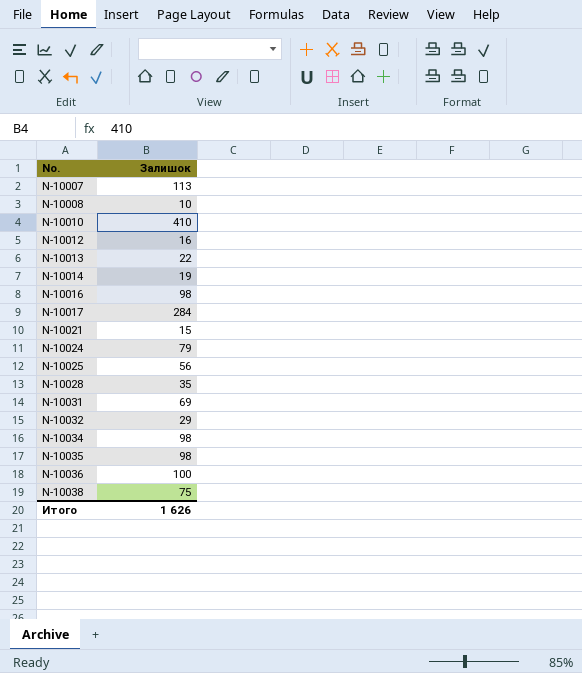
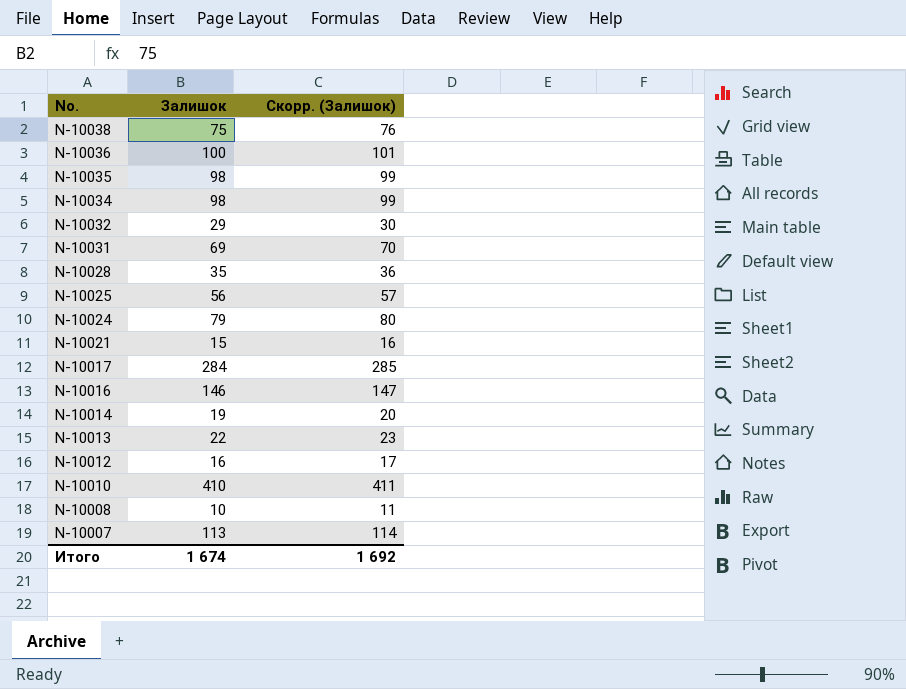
row order: No. ascending -> No. descending
column Скорр. (Залишок) | formula: none -> [Залишок] + 1
N-10016 | Залишок: 98 -> 146
Итого | Залишок: 1 626 -> 1 674

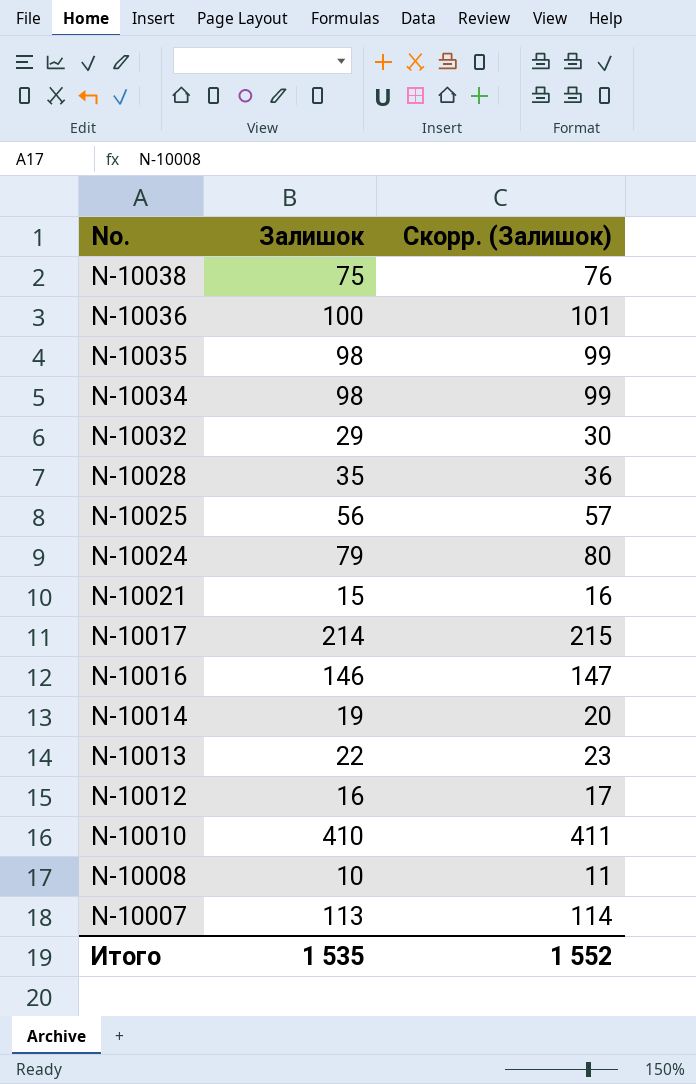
row N-10031: 69 | 70 -> none
N-10017 | Залишок: 284 -> 214
N-10017 | Скорр. (Залишок): 285 -> 215
Итого | Залишок: 1 674 -> 1 535
Итого | Скорр. (Залишок): 1 692 -> 1 552

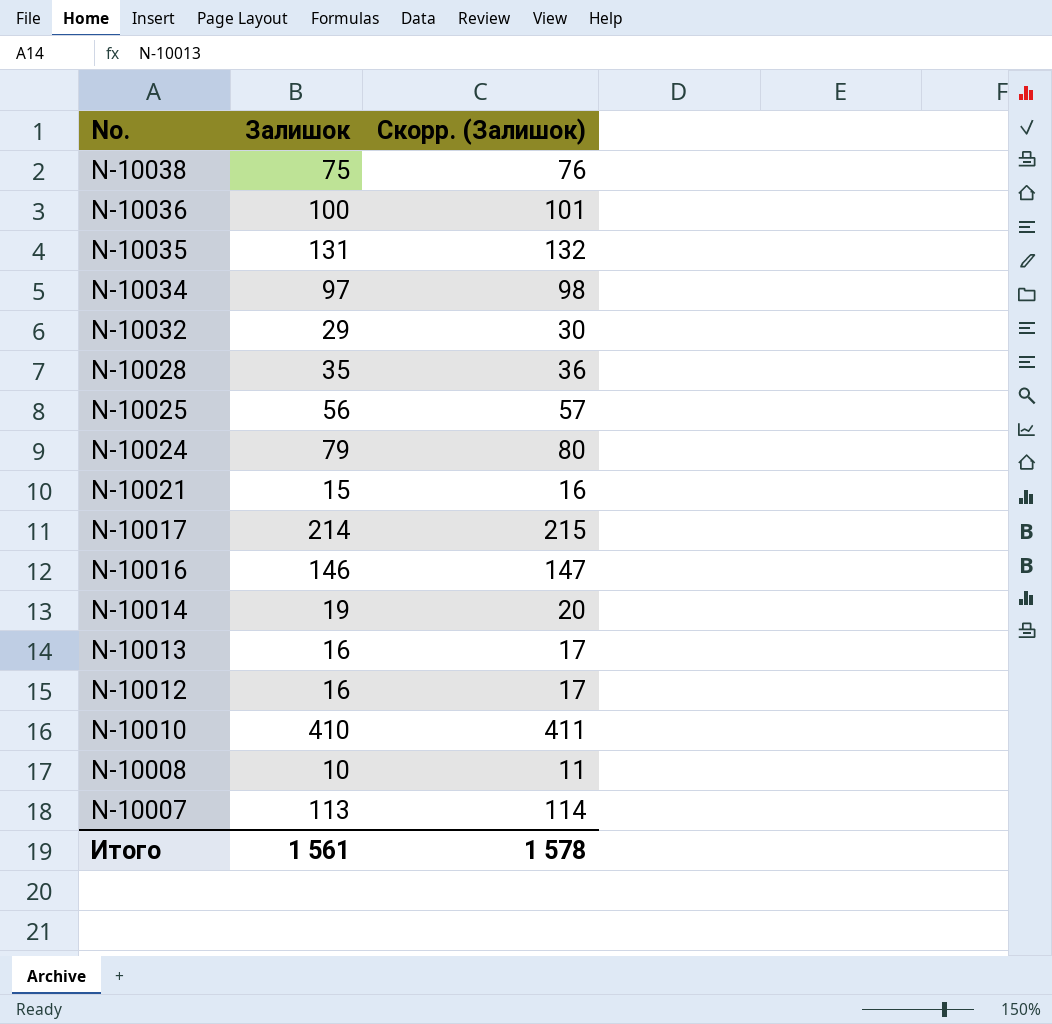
N-10035 | Залишок: 98 -> 131
N-10035 | Скорр. (Залишок): 99 -> 132
N-10034 | Залишок: 98 -> 97
N-10034 | Скорр. (Залишок): 99 -> 98
N-10013 | Залишок: 22 -> 16
N-10013 | Скорр. (Залишок): 23 -> 17
Итого | Залишок: 1 535 -> 1 561
Итого | Скорр. (Залишок): 1 552 -> 1 578

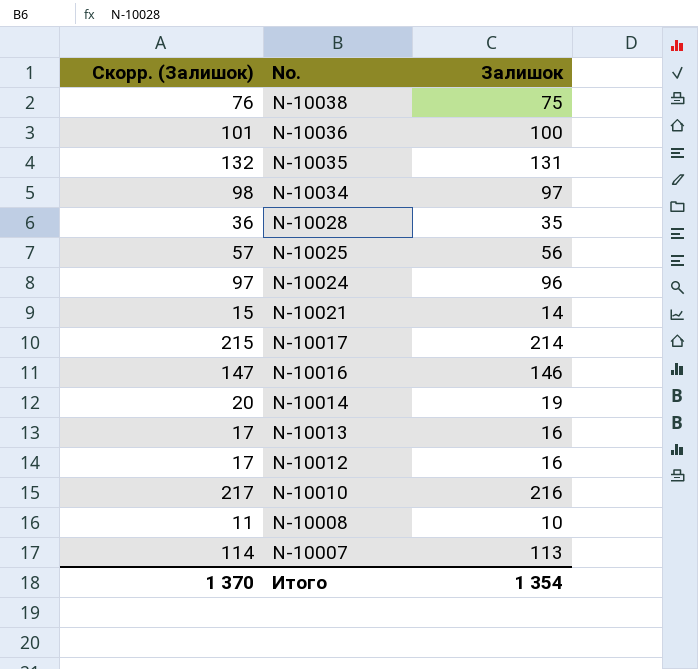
column Скорр. (Залишок) | position: 3 -> 1
row N-10032: 29 | 30 -> none
N-10024 | Скорр. (Залишок): 80 -> 97
N-10024 | Залишок: 79 -> 96
N-10021 | Скорр. (Залишок): 16 -> 15
N-10021 | Залишок: 15 -> 14
N-10010 | Скорр. (Залишок): 411 -> 217
N-10010 | Залишок: 410 -> 216
Итого | Скорр. (Залишок): 1 578 -> 1 370
Итого | Залишок: 1 561 -> 1 354

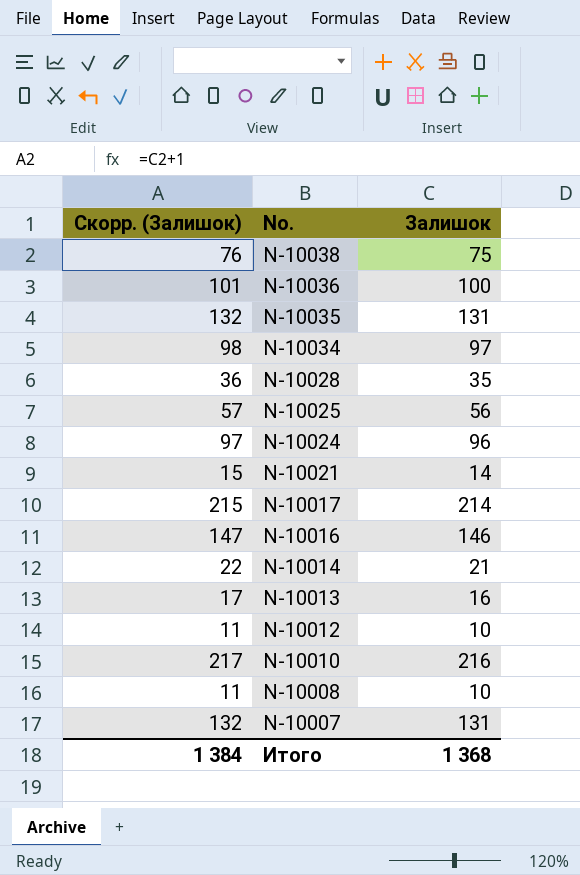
N-10014 | Скорр. (Залишок): 20 -> 22
N-10014 | Залишок: 19 -> 21
N-10012 | Скорр. (Залишок): 17 -> 11
N-10012 | Залишок: 16 -> 10
N-10007 | Скорр. (Залишок): 114 -> 132
N-10007 | Залишок: 113 -> 131
Итого | Скорр. (Залишок): 1 370 -> 1 384
Итого | Залишок: 1 354 -> 1 368

